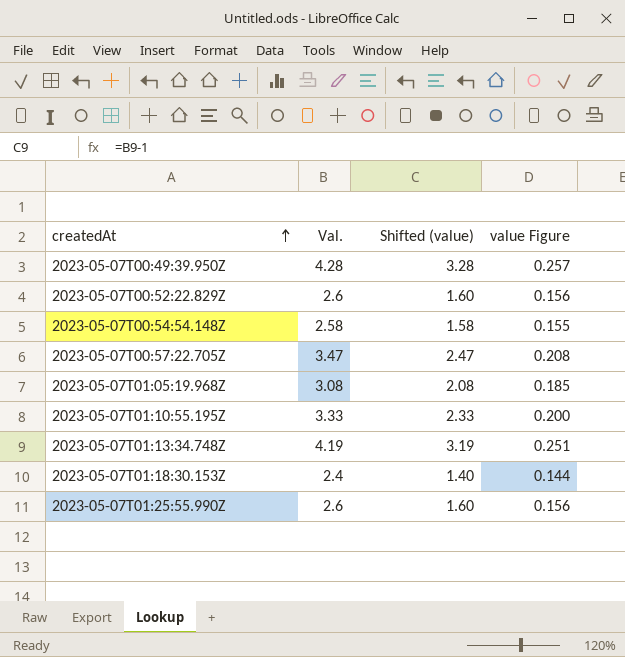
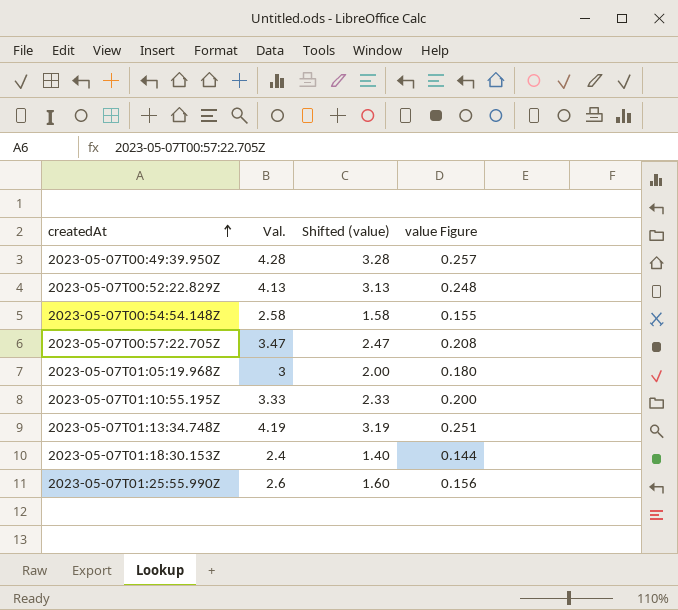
2023-05-07T00:52:22.829Z | Val.: 2.6 -> 4.13
2023-05-07T00:52:22.829Z | Shifted (value): 1.60 -> 3.13
2023-05-07T00:52:22.829Z | value Figure: 0.156 -> 0.248
2023-05-07T01:05:19.968Z | Val.: 3.08 -> 3
2023-05-07T01:05:19.968Z | Shifted (value): 2.08 -> 2.00
2023-05-07T01:05:19.968Z | value Figure: 0.185 -> 0.180

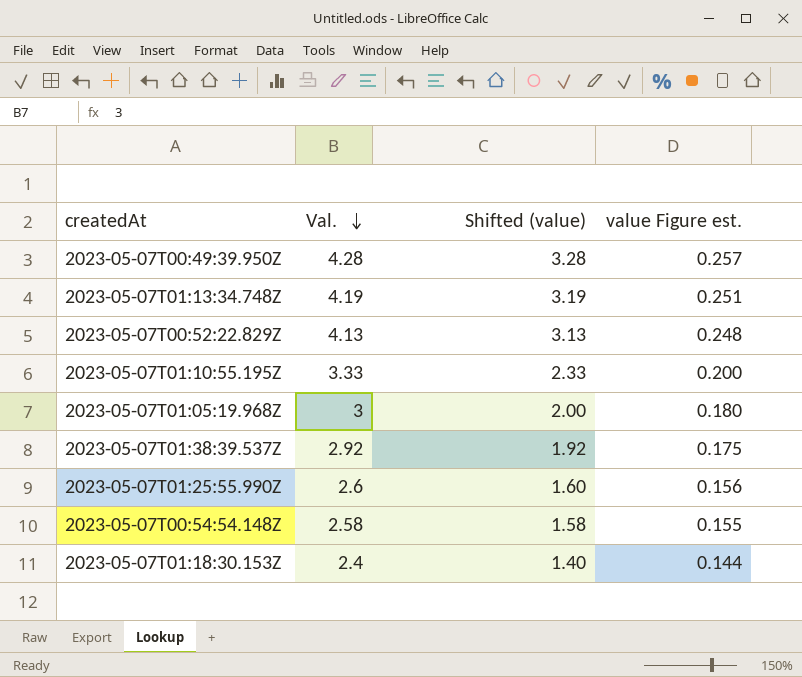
row order: createdAt ascending -> Val. descending
column name: value Figure -> value Figure est.
row 2023-05-07T00:57:22.705Z: 3.47 | 2.47 | 0.208 -> none
row 2023-05-07T01:38:39.537Z: none -> 2.92 | 1.92 | 0.175

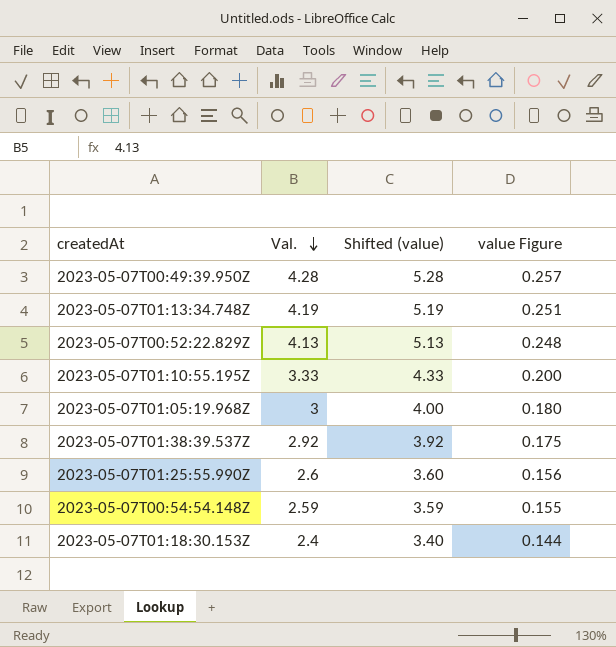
column Shifted (value) | formula: [Val.] - 1 -> [Val.] + 1
column name: value Figure est. -> value Figure
2023-05-07T00:54:54.148Z | Val.: 2.58 -> 2.59

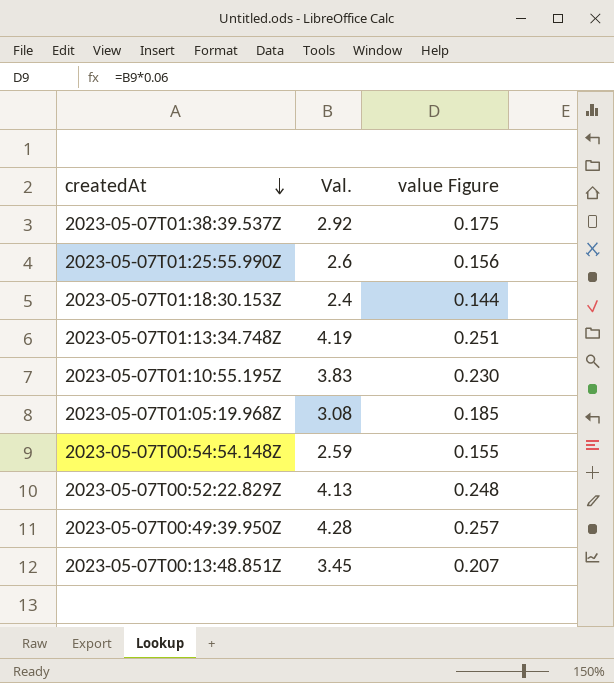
row order: Val. descending -> createdAt descending
column Shifted (value) | formula: [Val.] + 1 -> none
2023-05-07T01:10:55.195Z | Val.: 3.33 -> 3.83
2023-05-07T01:10:55.195Z | value Figure: 0.200 -> 0.230
2023-05-07T01:05:19.968Z | Val.: 3 -> 3.08
2023-05-07T01:05:19.968Z | value Figure: 0.180 -> 0.185
row 2023-05-07T00:13:48.851Z: none -> 3.45 | 0.207

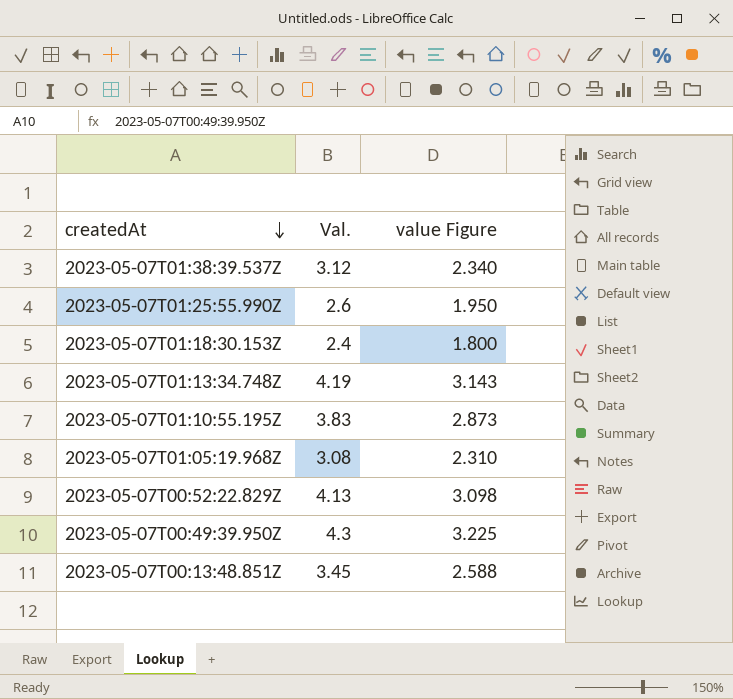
column value Figure | formula: [Val.] * 0.06 -> [Val.] * 0.75
row 2023-05-07T00:54:54.148Z: 2.59 | 0.155 -> none
2023-05-07T01:38:39.537Z | Val.: 2.92 -> 3.12
2023-05-07T00:49:39.950Z | Val.: 4.28 -> 4.3

